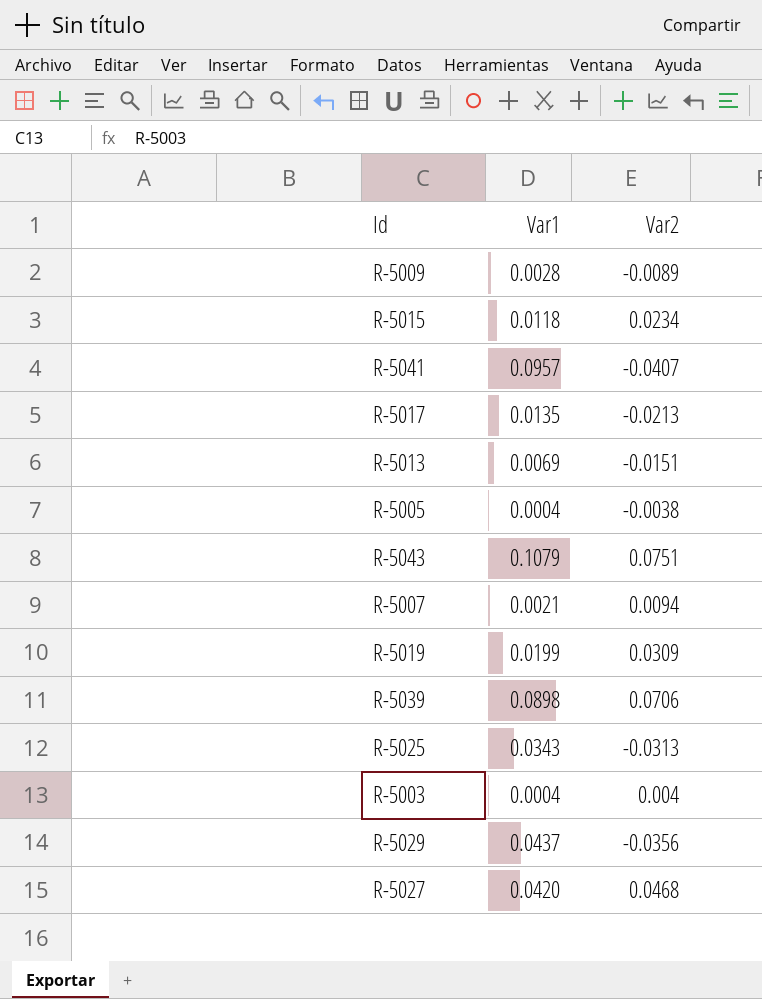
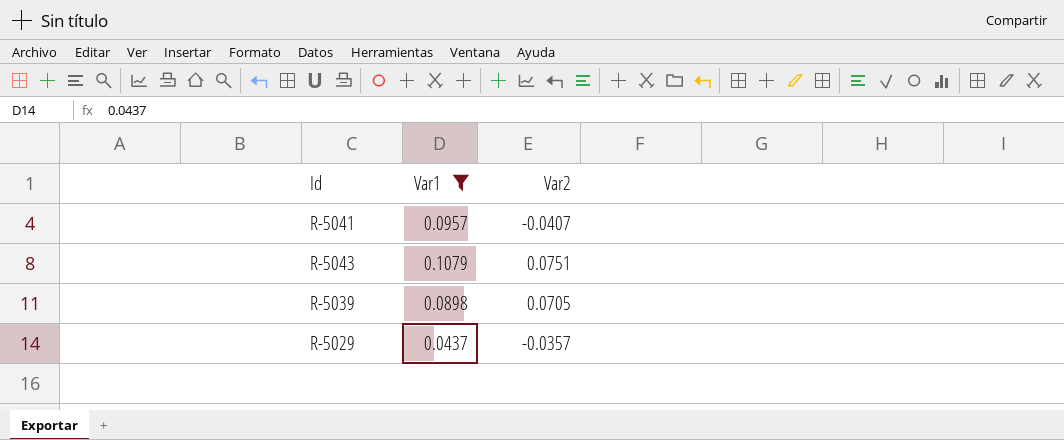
filter: none -> Var1 >= 0.0437
R-5039 | Var2: 0.0706 -> 0.0705
R-5029 | Var2: -0.0356 -> -0.0357

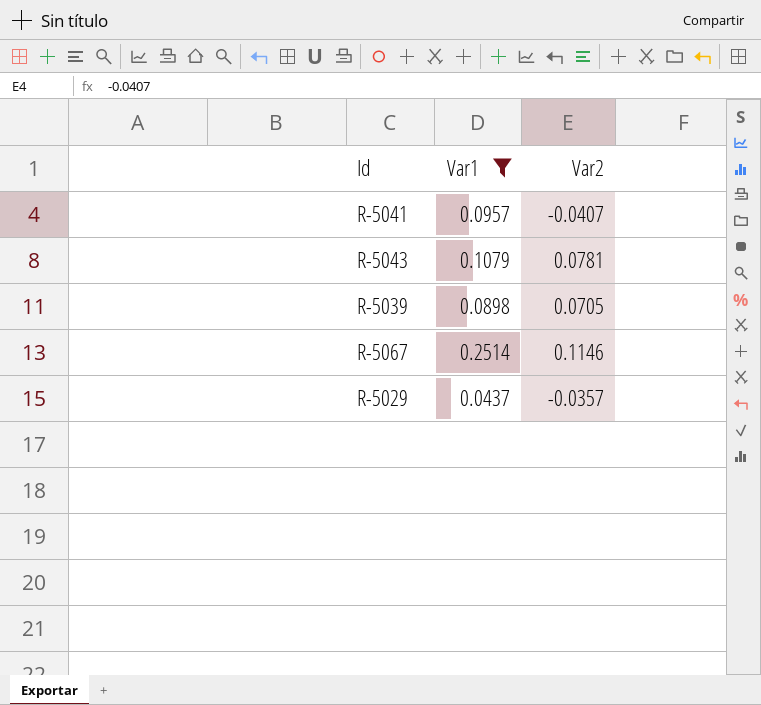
R-5043 | Var2: 0.0751 -> 0.0781
row R-5067: none -> 0.2514 | 0.1146

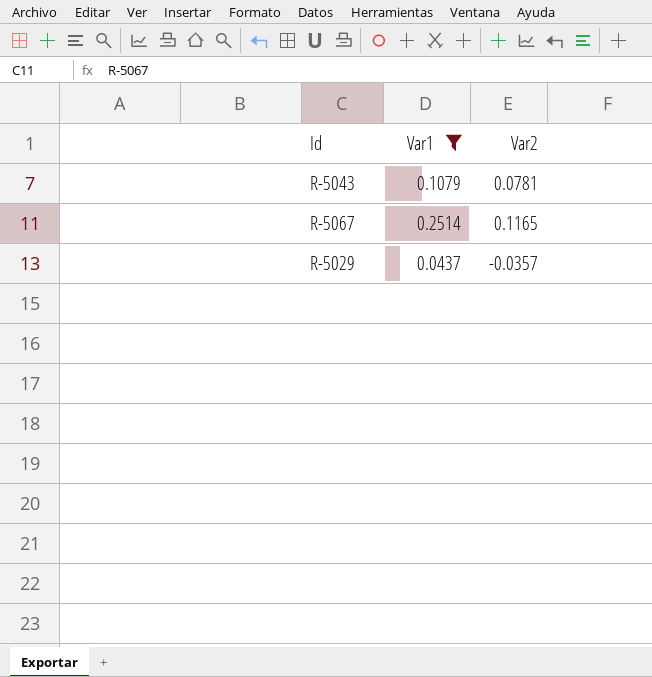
row R-5041: 0.0957 | -0.0407 -> none
row R-5039: 0.0898 | 0.0705 -> none
R-5067 | Var2: 0.1146 -> 0.1165

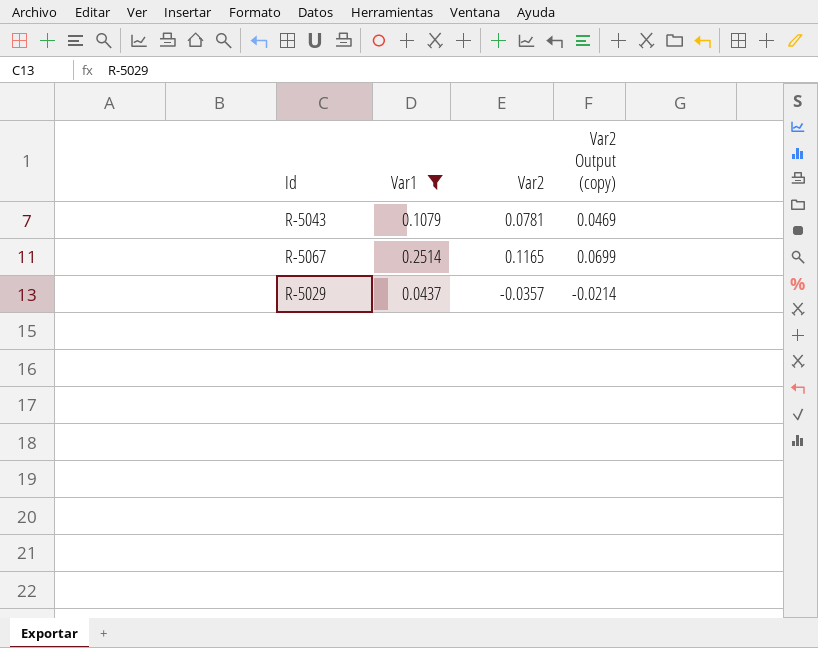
column Var2 Output (copy) | formula: none -> [Var2] * 0.6

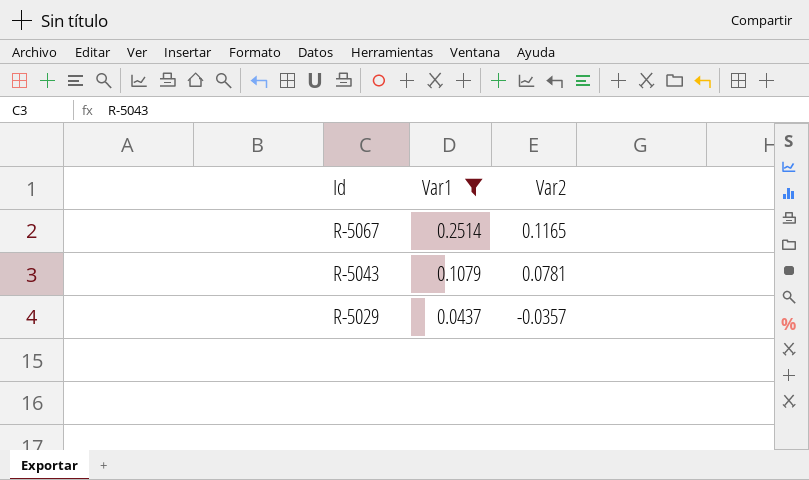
row order: none -> Id descending
column Var2 Output (copy) | formula: [Var2] * 0.6 -> none

